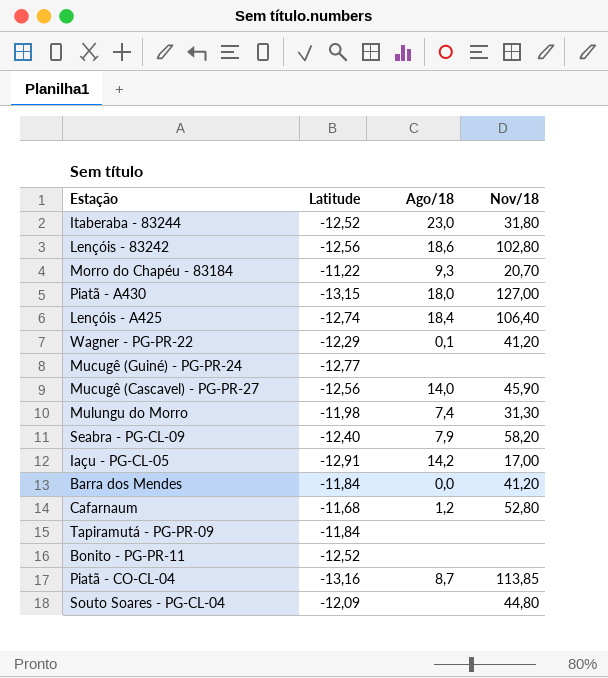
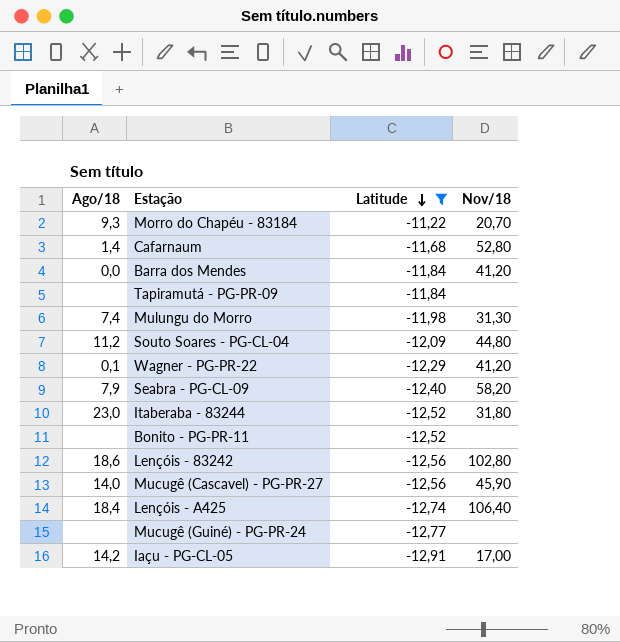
filter: none -> Latitude >= -12,91
row order: none -> Latitude descending
column Ago/18 | position: 3 -> 1
Cafarnaum | Ago/18: 1,2 -> 1,4
Souto Soares - PG-CL-04 | Ago/18: none -> 11,2

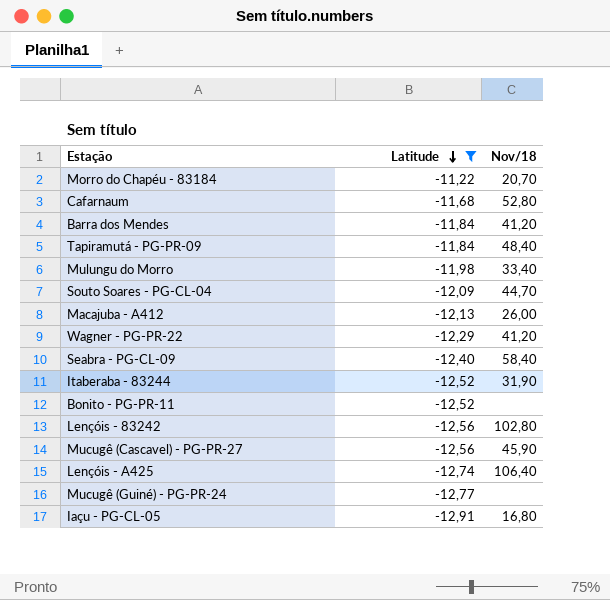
column Ago/18 | position: 1 -> none
Tapiramutá - PG-PR-09 | Nov/18: none -> 48,40
Mulungu do Morro | Nov/18: 31,30 -> 33,40
Souto Soares - PG-CL-04 | Nov/18: 44,80 -> 44,70
row Macajuba - A412: none -> -12,13 | 26,00
Seabra - PG-CL-09 | Nov/18: 58,20 -> 58,40
Itaberaba - 83244 | Nov/18: 31,80 -> 31,90
Iaçu - PG-CL-05 | Nov/18: 17,00 -> 16,80

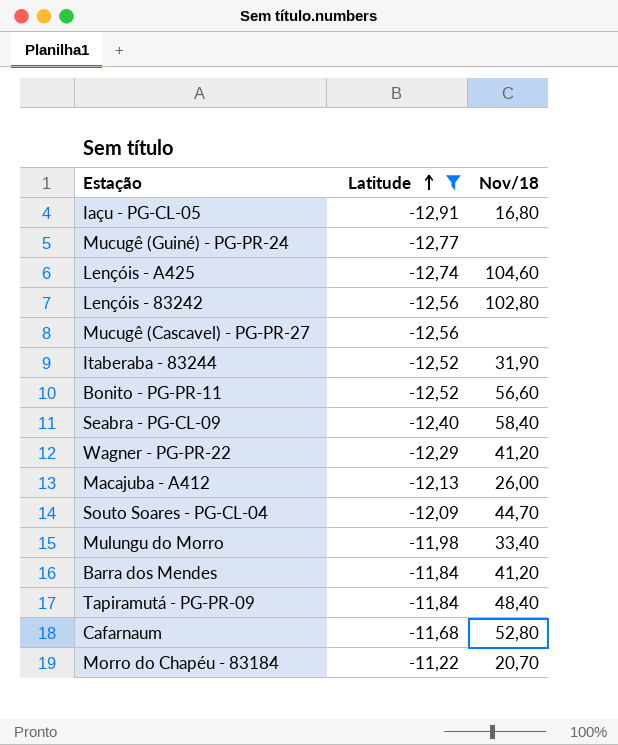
row order: Latitude descending -> Latitude ascending
Lençóis - A425 | Nov/18: 106,40 -> 104,60
Mucugê (Cascavel) - PG-PR-27 | Nov/18: 45,90 -> none
Bonito - PG-PR-11 | Nov/18: none -> 56,60

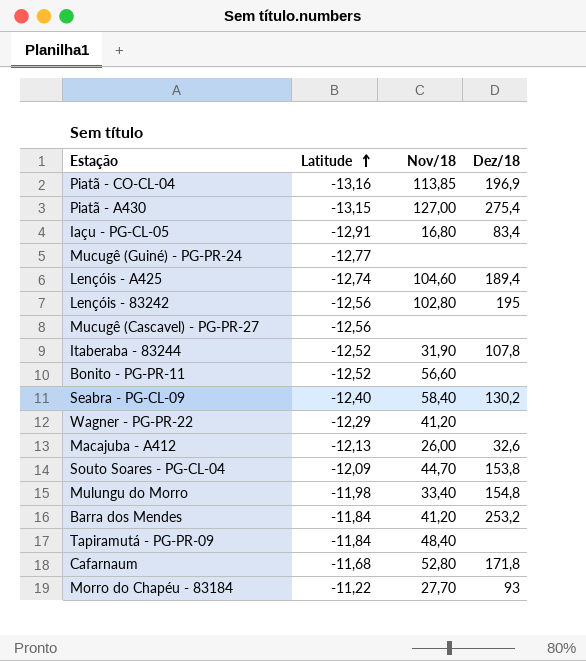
filter: Latitude >= -12,91 -> none
column Dez/18 | position: none -> 4
Morro do Chapéu - 83184 | Nov/18: 20,70 -> 27,70

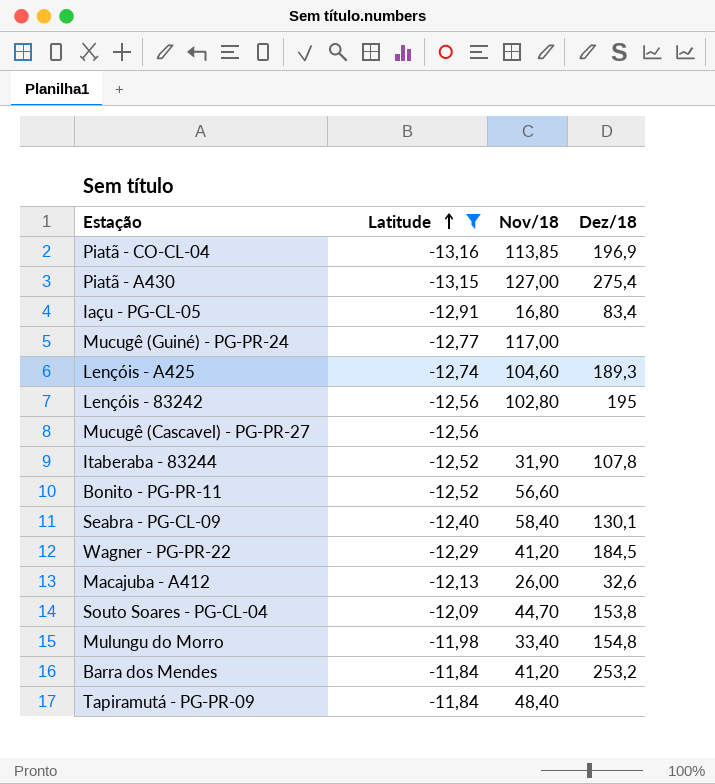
filter: none -> Latitude <= -11,84
Mucugê (Guiné) - PG-PR-24 | Nov/18: none -> 117,00
Lençóis - A425 | Dez/18: 189,4 -> 189,3
Seabra - PG-CL-09 | Dez/18: 130,2 -> 130,1
Wagner - PG-PR-22 | Dez/18: none -> 184,5

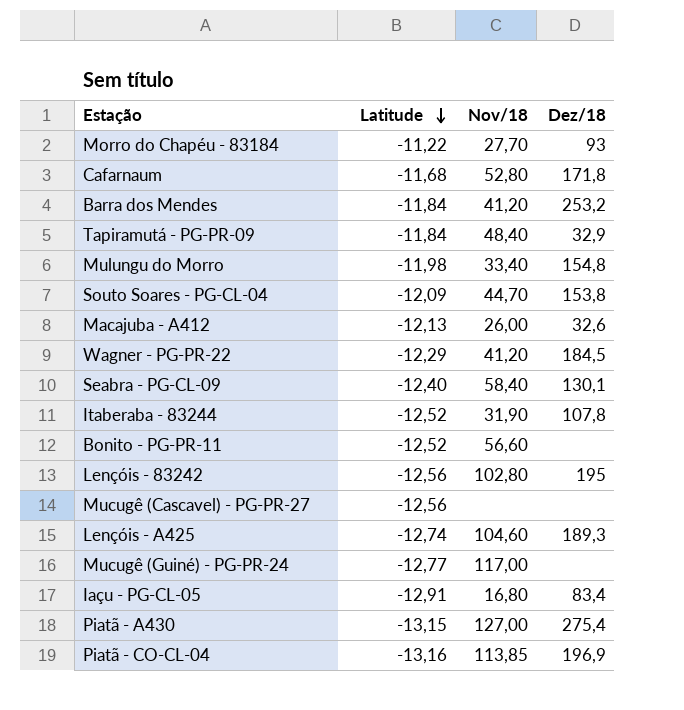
filter: Latitude <= -11,84 -> none
row order: Latitude ascending -> Latitude descending
Tapiramutá - PG-PR-09 | Dez/18: none -> 32,9

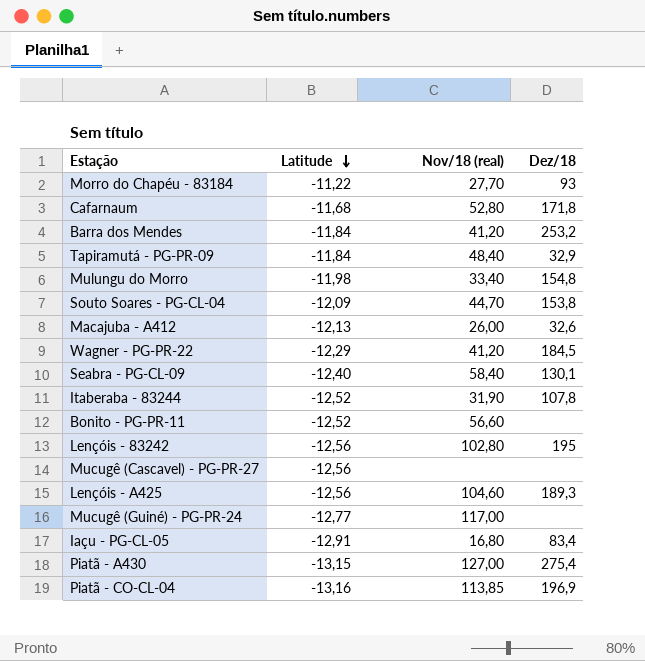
column name: Nov/18 -> Nov/18 (real)
Lençóis - A425 | Latitude: -12,74 -> -12,56

